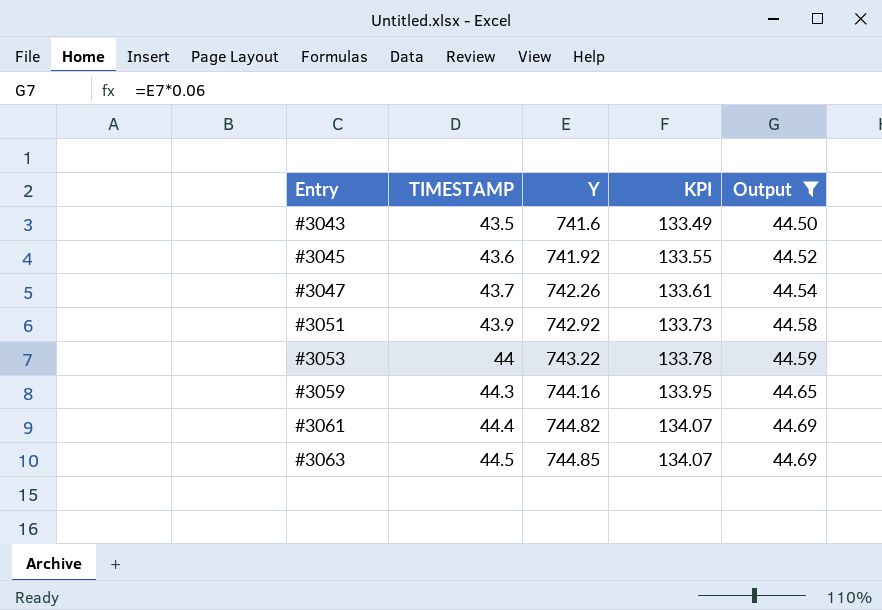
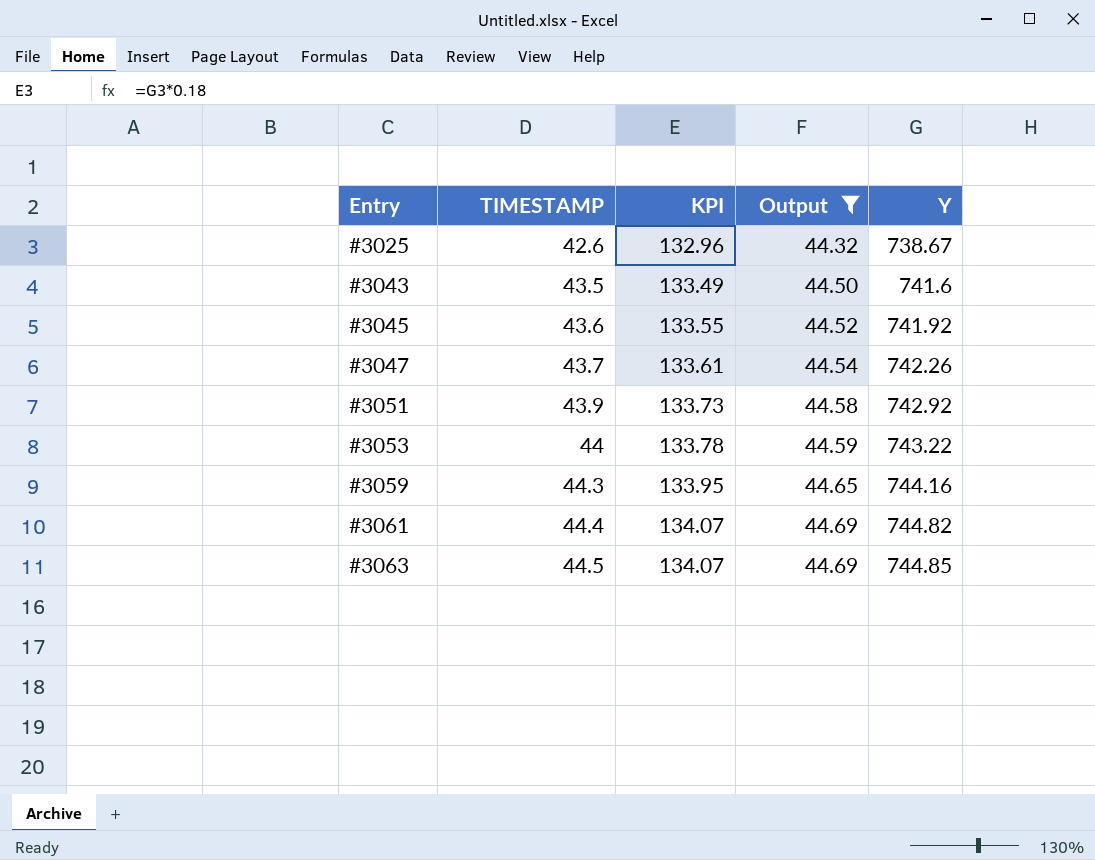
column Y | position: 3 -> 5
row #3025: none -> 42.6 | 132.96 | 44.32 | 738.67

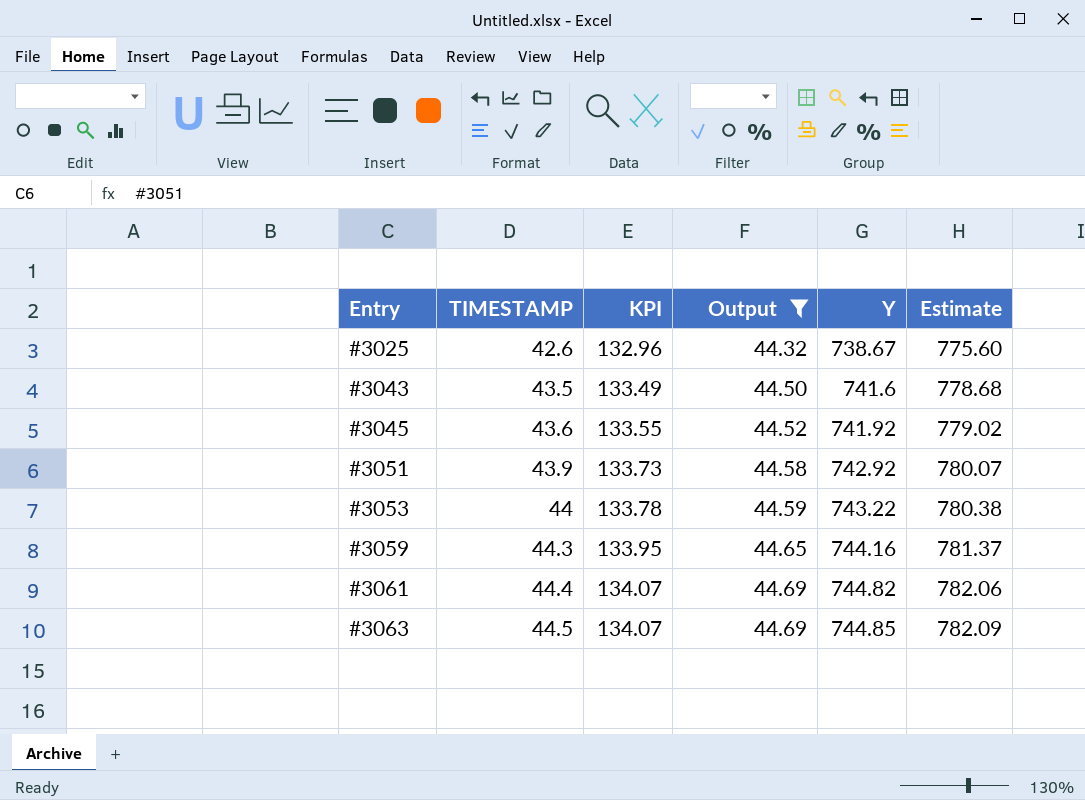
column Estimate | formula: none -> [Y] * 1.05
row #3047: 43.7 | 133.61 | 44.54 | 742.26 -> none

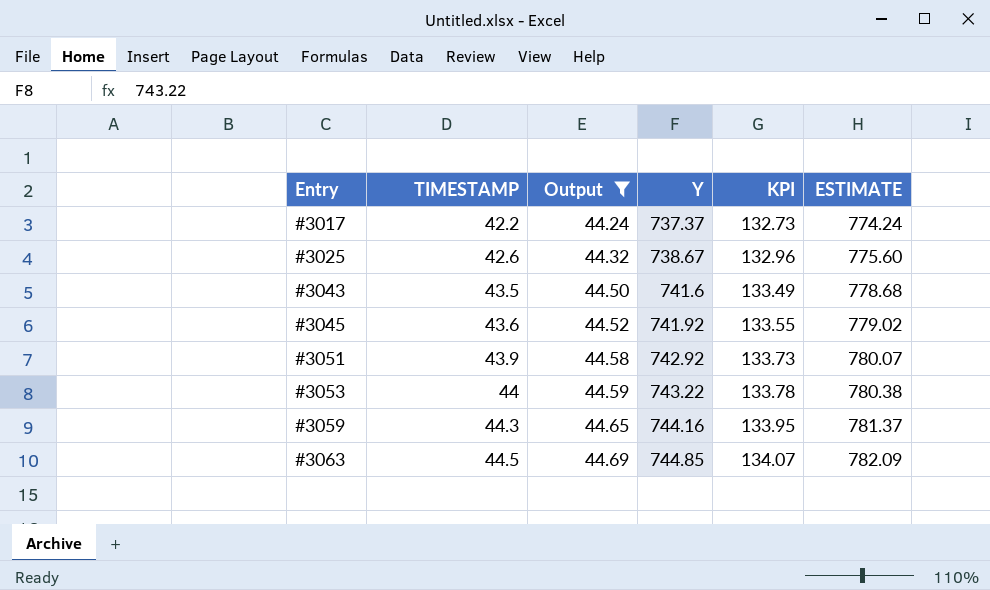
column KPI | position: 3 -> 5
column name: Estimate -> ESTIMATE
row #3061: 44.4 | 134.07 | 44.69 | 744.82 | 782.06 -> none
row #3017: none -> 42.2 | 44.24 | 737.37 | 132.73 | 774.24

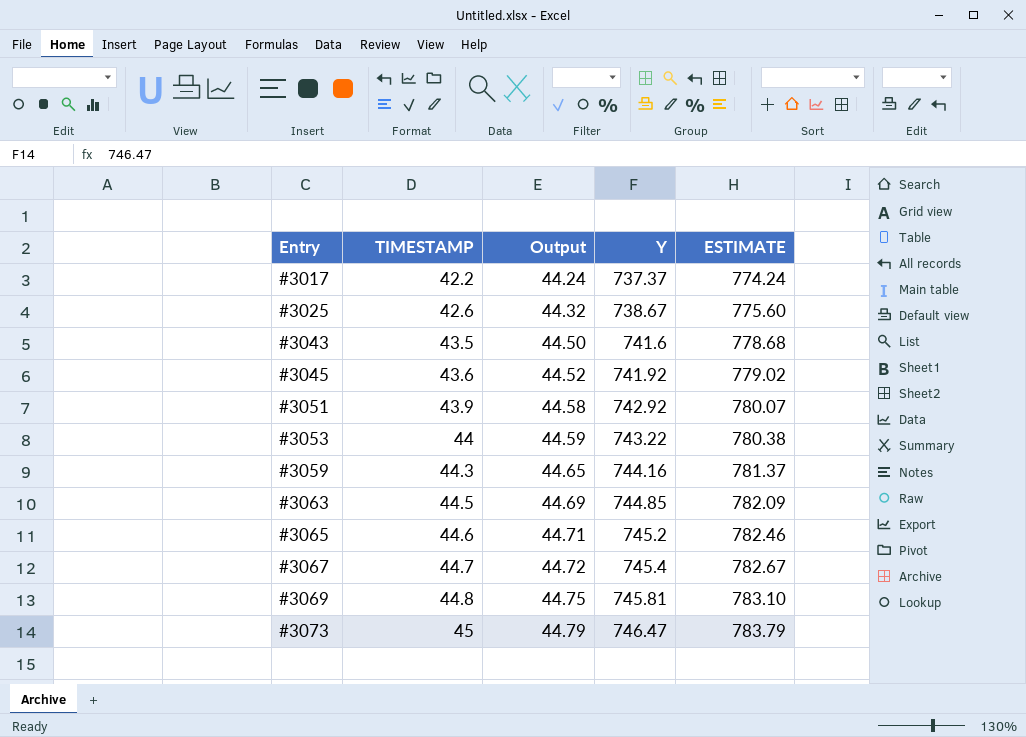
filter: Output <= 44.69 -> none
column KPI | formula: [Y] * 0.18 -> none

